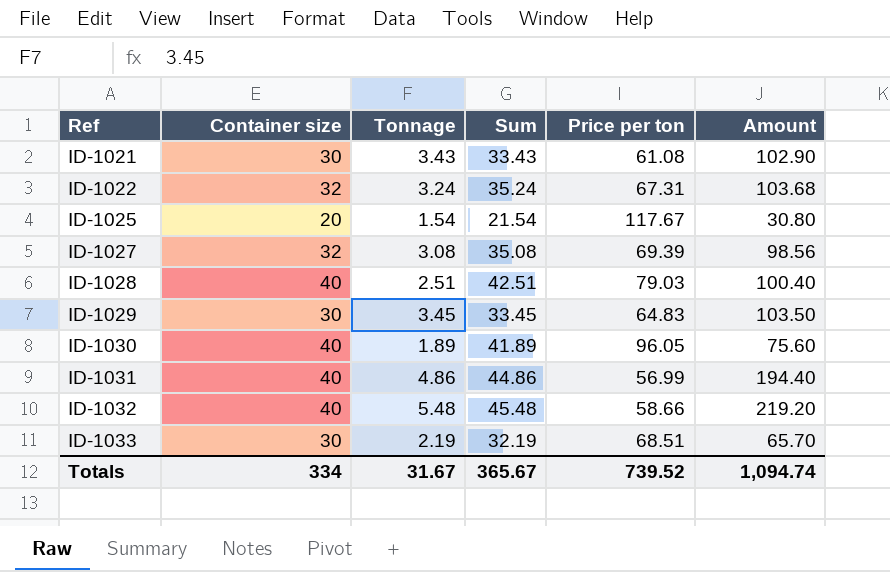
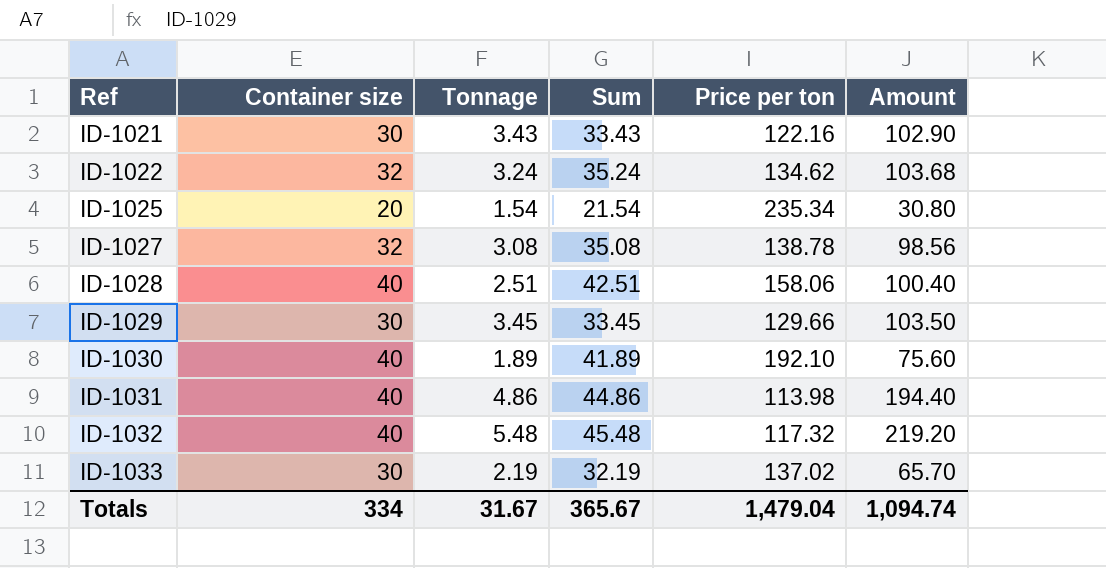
ID-1021 | Price per ton: 61.08 -> 122.16
ID-1022 | Price per ton: 67.31 -> 134.62
ID-1025 | Price per ton: 117.67 -> 235.34
ID-1027 | Price per ton: 69.39 -> 138.78
ID-1028 | Price per ton: 79.03 -> 158.06
ID-1029 | Price per ton: 64.83 -> 129.66
ID-1030 | Price per ton: 96.05 -> 192.10
ID-1031 | Price per ton: 56.99 -> 113.98
ID-1032 | Price per ton: 58.66 -> 117.32
ID-1033 | Price per ton: 68.51 -> 137.02
Totals | Price per ton: 739.52 -> 1,479.04

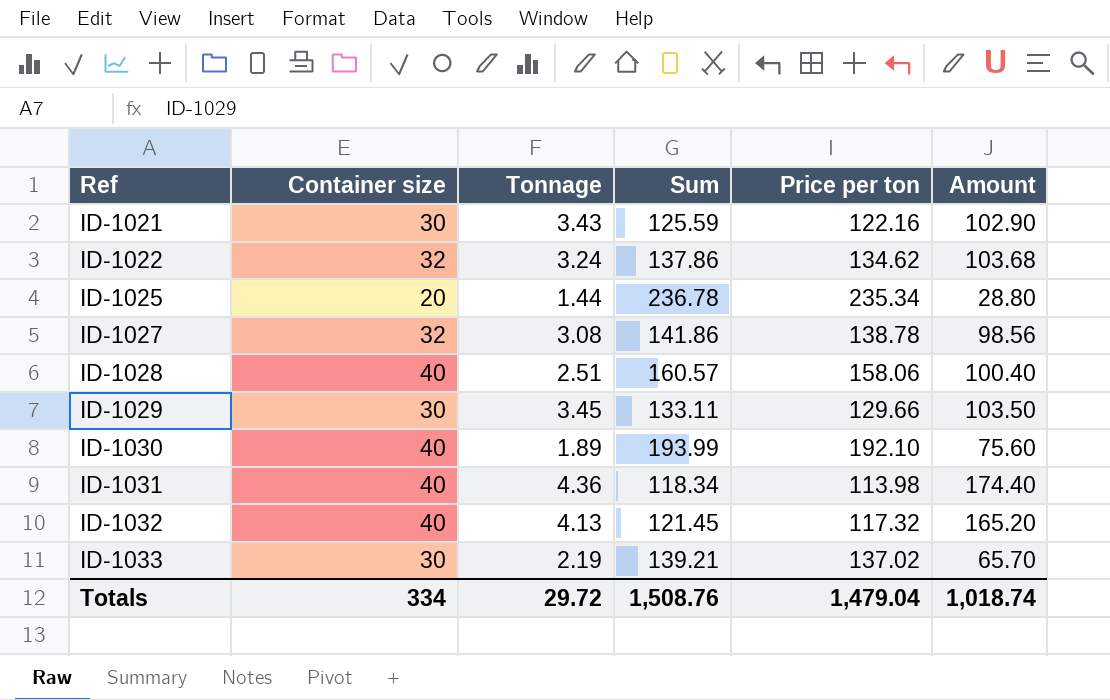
column Sum | formula: [Container size] + [Tonnage] -> [Tonnage] + [Price per ton]
ID-1025 | Tonnage: 1.54 -> 1.44
ID-1025 | Amount: 30.80 -> 28.80
ID-1031 | Tonnage: 4.86 -> 4.36
ID-1031 | Amount: 194.40 -> 174.40
ID-1032 | Tonnage: 5.48 -> 4.13
ID-1032 | Amount: 219.20 -> 165.20
Totals | Tonnage: 31.67 -> 29.72
Totals | Sum: 365.67 -> 1,508.76
Totals | Amount: 1,094.74 -> 1,018.74

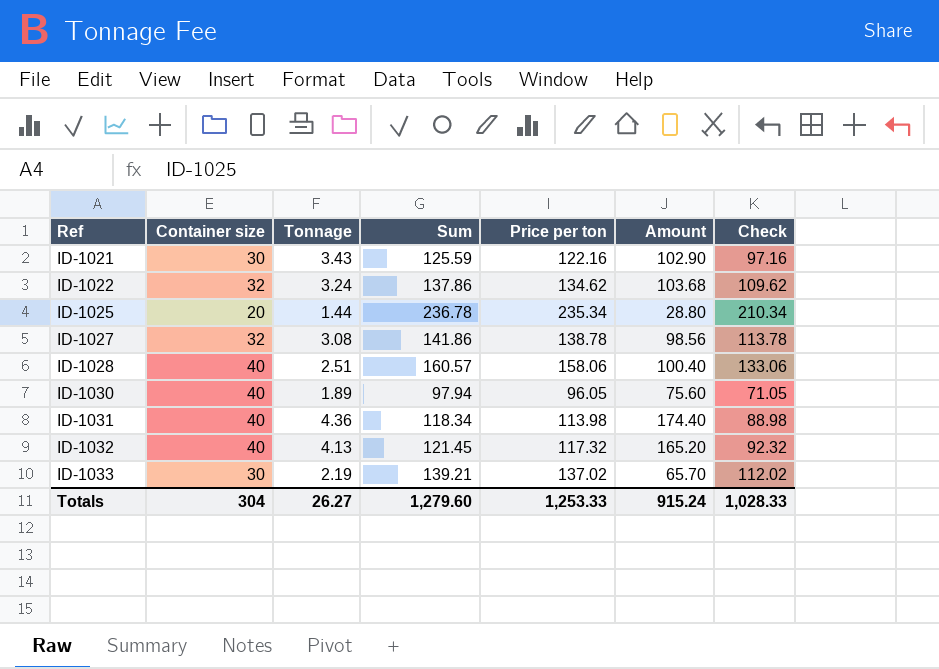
column Check | formula: none -> [Price per ton] - 25
row ID-1029: 30 | 3.45 | 133.11 | 129.66 | 103.50 -> none
ID-1030 | Sum: 193.99 -> 97.94
ID-1030 | Price per ton: 192.10 -> 96.05
Totals | Container size: 334 -> 304
Totals | Tonnage: 29.72 -> 26.27
Totals | Sum: 1,508.76 -> 1,279.60
Totals | Price per ton: 1,479.04 -> 1,253.33
Totals | Amount: 1,018.74 -> 915.24

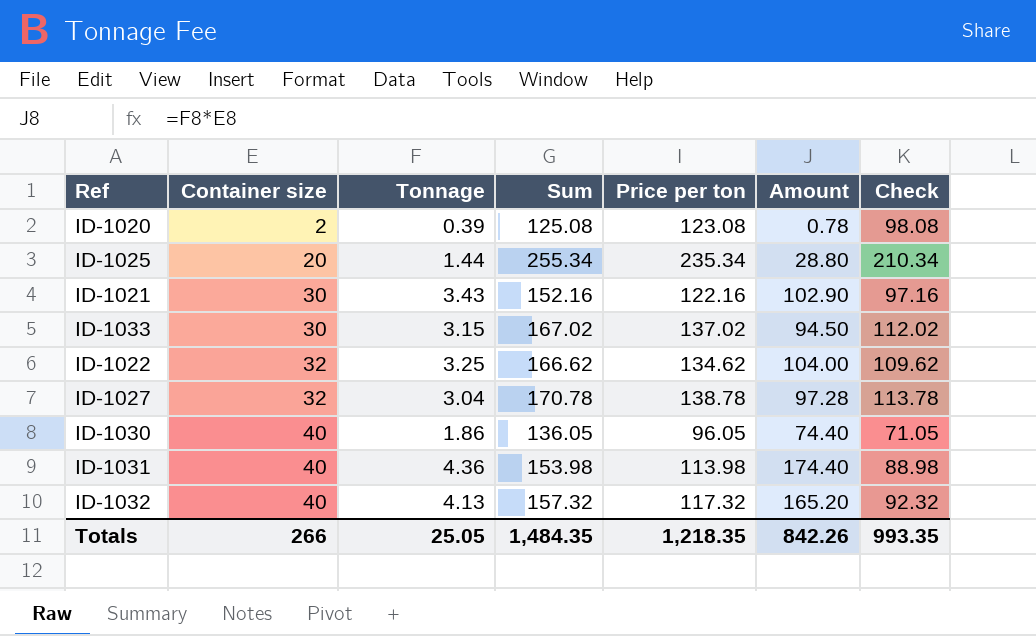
row order: Ref ascending -> Container size ascending
column Sum | formula: [Tonnage] + [Price per ton] -> [Container size] + [Price per ton]
row ID-1028: 40 | 2.51 | 160.57 | 158.06 | 100.40 | 133.06 -> none
row ID-1020: none -> 2 | 0.39 | 125.08 | 123.08 | 0.78 | 98.08
ID-1033 | Tonnage: 2.19 -> 3.15
ID-1033 | Amount: 65.70 -> 94.50
ID-1022 | Tonnage: 3.24 -> 3.25
ID-1022 | Amount: 103.68 -> 104.00
ID-1027 | Tonnage: 3.08 -> 3.04
ID-1027 | Amount: 98.56 -> 97.28
ID-1030 | Tonnage: 1.89 -> 1.86
ID-1030 | Amount: 75.60 -> 74.40
Totals | Container size: 304 -> 266
Totals | Tonnage: 26.27 -> 25.05
Totals | Sum: 1,279.60 -> 1,484.35
Totals | Price per ton: 1,253.33 -> 1,218.35
Totals | Amount: 915.24 -> 842.26
Totals | Check: 1,028.33 -> 993.35

